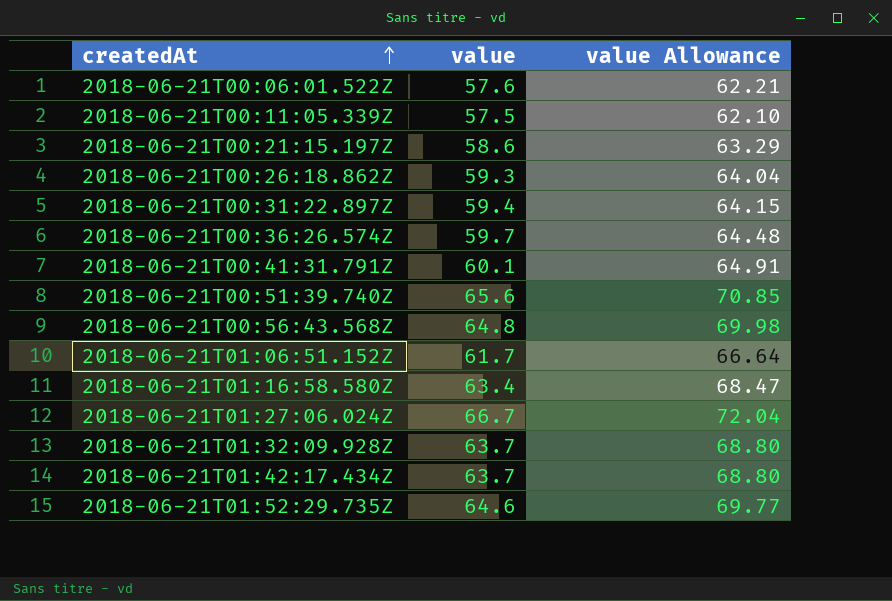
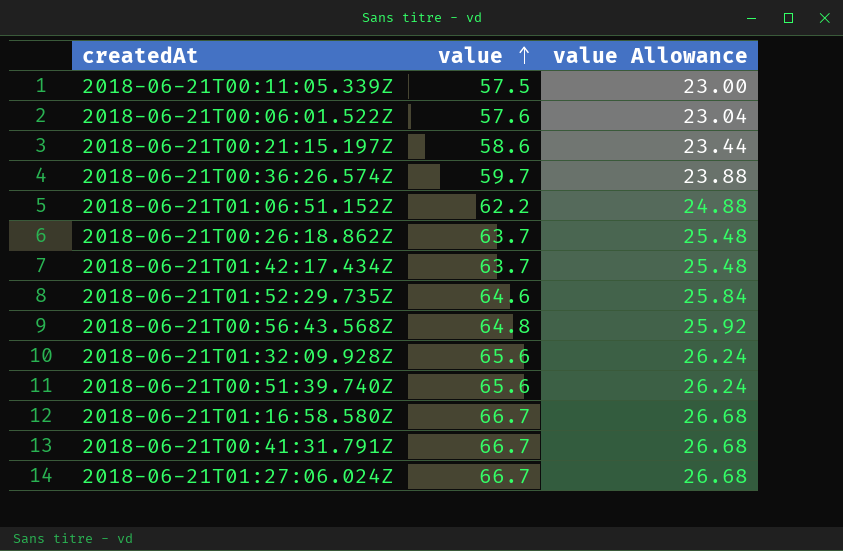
row order: createdAt ascending -> value ascending
column value Allowance | formula: [value] * 1.08 -> [value] * 0.4
row 2018-06-21T00:31:22.897Z: 59.4 | 64.15 -> none
2018-06-21T01:06:51.152Z | value: 61.7 -> 62.2
2018-06-21T00:26:18.862Z | value: 59.3 -> 63.7
2018-06-21T01:32:09.928Z | value: 63.7 -> 65.6
2018-06-21T01:16:58.580Z | value: 63.4 -> 66.7
2018-06-21T00:41:31.791Z | value: 60.1 -> 66.7

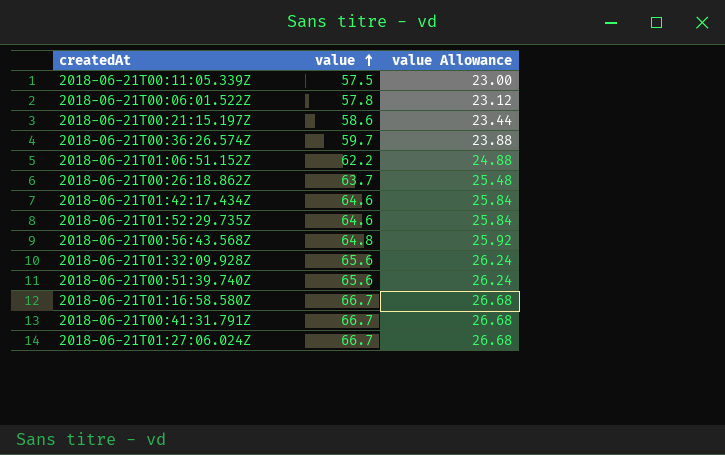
2018-06-21T00:06:01.522Z | value: 57.6 -> 57.8
2018-06-21T00:06:01.522Z | value Allowance: 23.04 -> 23.12
2018-06-21T01:42:17.434Z | value: 63.7 -> 64.6
2018-06-21T01:42:17.434Z | value Allowance: 25.48 -> 25.84

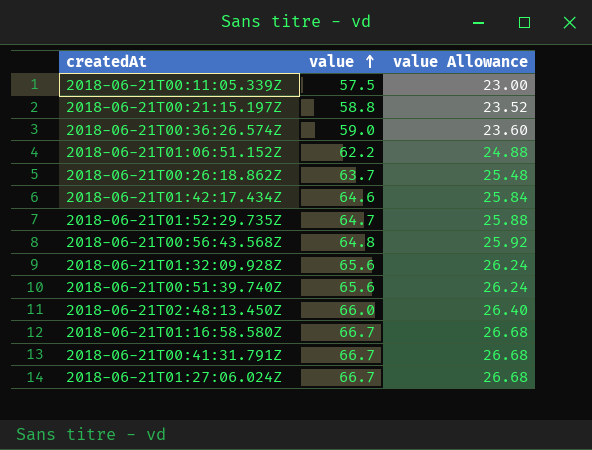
row 2018-06-21T00:06:01.522Z: 57.8 | 23.12 -> none
2018-06-21T00:21:15.197Z | value: 58.6 -> 58.8
2018-06-21T00:21:15.197Z | value Allowance: 23.44 -> 23.52
2018-06-21T00:36:26.574Z | value: 59.7 -> 59.0
2018-06-21T00:36:26.574Z | value Allowance: 23.88 -> 23.60
2018-06-21T01:52:29.735Z | value: 64.6 -> 64.7
2018-06-21T01:52:29.735Z | value Allowance: 25.84 -> 25.88
row 2018-06-21T02:48:13.450Z: none -> 66.0 | 26.40

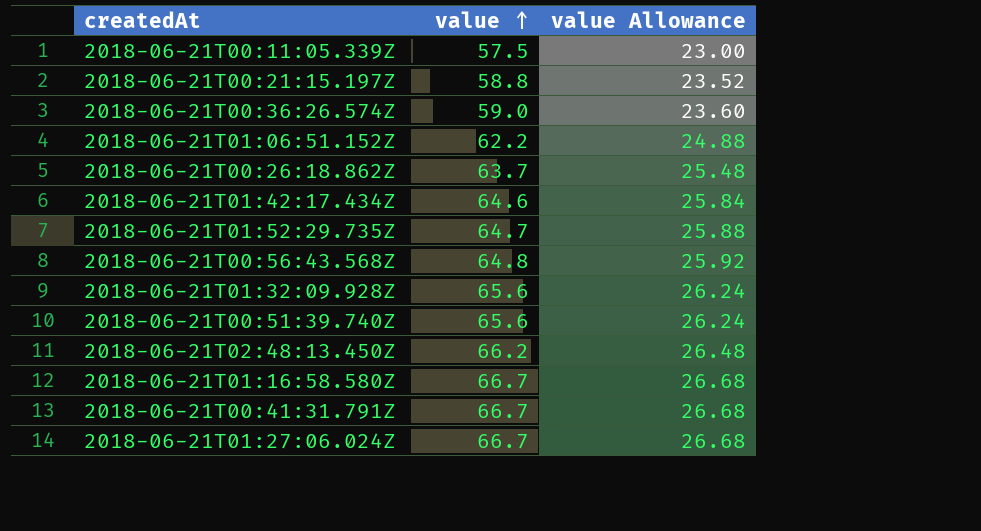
2018-06-21T02:48:13.450Z | value: 66.0 -> 66.2
2018-06-21T02:48:13.450Z | value Allowance: 26.40 -> 26.48

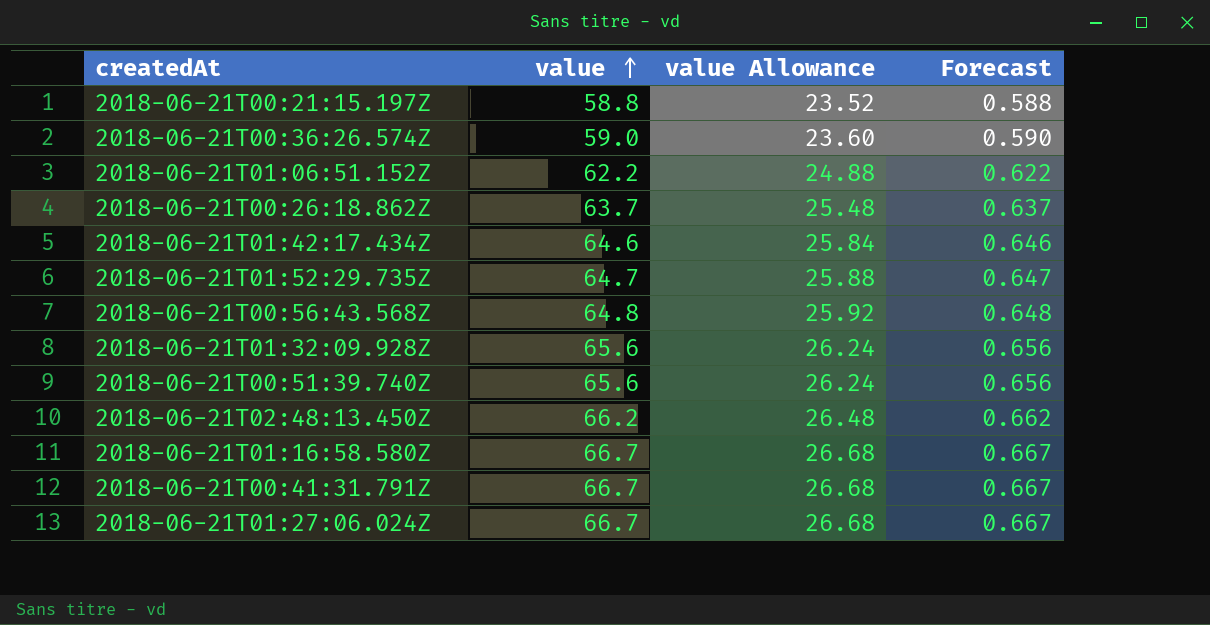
column Forecast | formula: none -> [value] * 0.01
row 2018-06-21T00:11:05.339Z: 57.5 | 23.00 -> none

